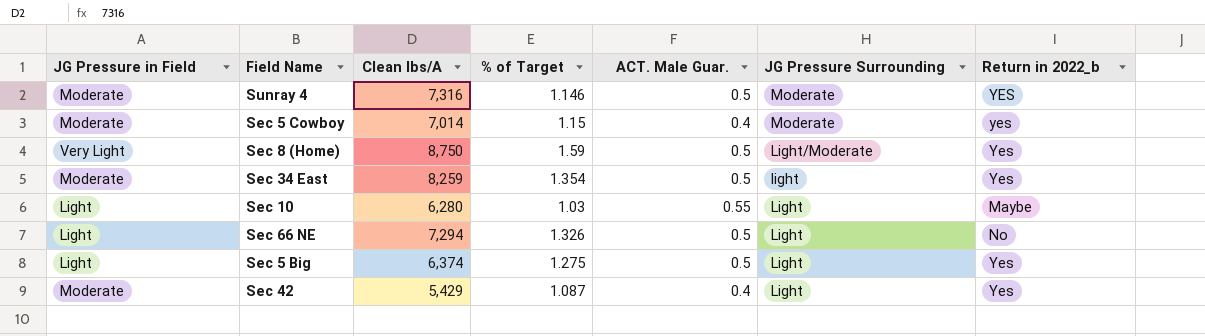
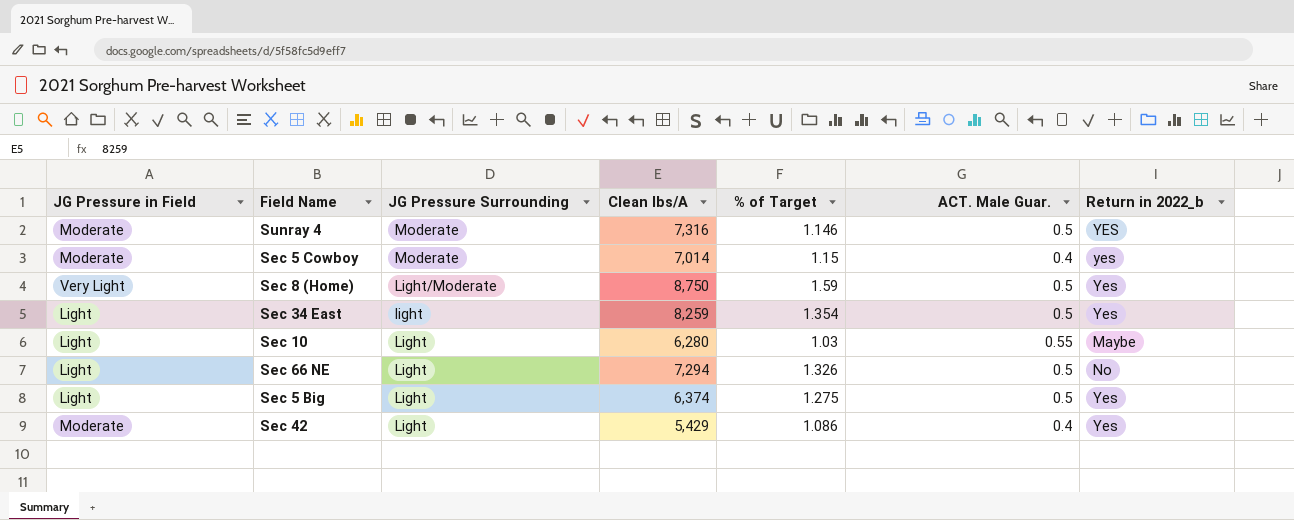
column JG Pressure Surrounding | position: 6 -> 3
Sec 34 East | JG Pressure in Field: Moderate -> Light
Sec 42 | % of Target: 1.087 -> 1.086

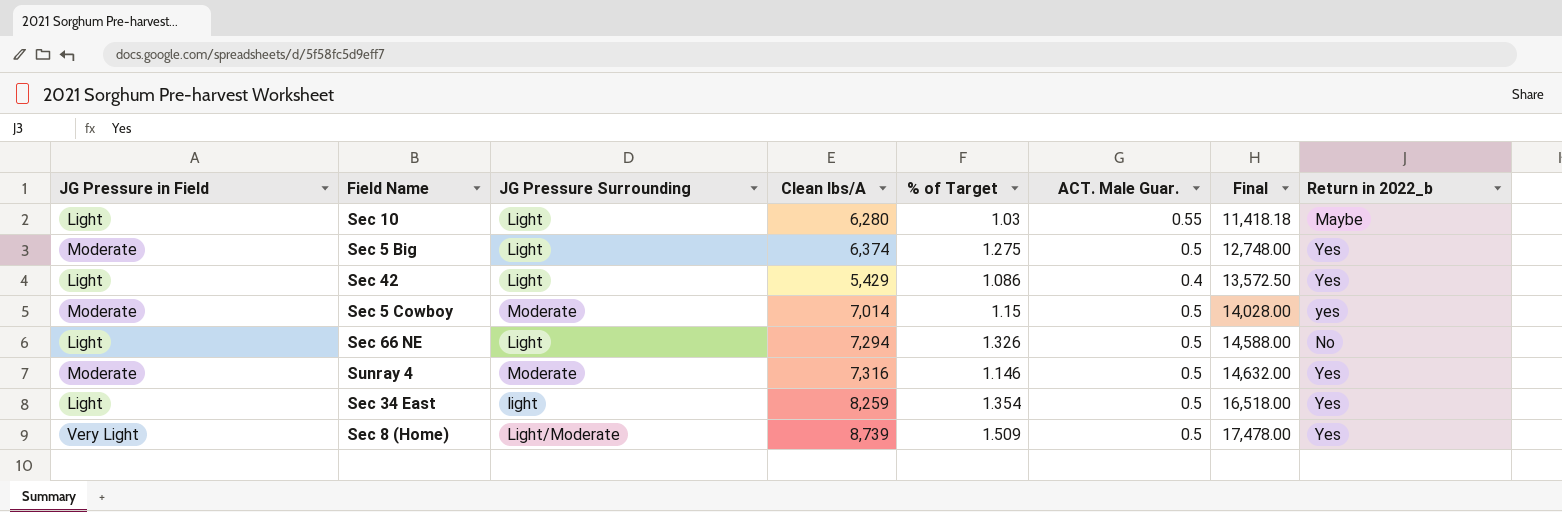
row order: JG Pressure Surrounding descending -> Final ascending
column Final | formula: none -> [Clean lbs/A] / [ACT. Male Guar.]
Sec 5 Big | JG Pressure in Field: Light -> Moderate
Sec 42 | JG Pressure in Field: Moderate -> Light
Sec 5 Cowboy | ACT. Male Guar.: 0.4 -> 0.5
Sunray 4 | Return in 2022_b: YES -> Yes
Sec 8 (Home) | Clean lbs/A: 8,750 -> 8,739
Sec 8 (Home) | % of Target: 1.59 -> 1.509

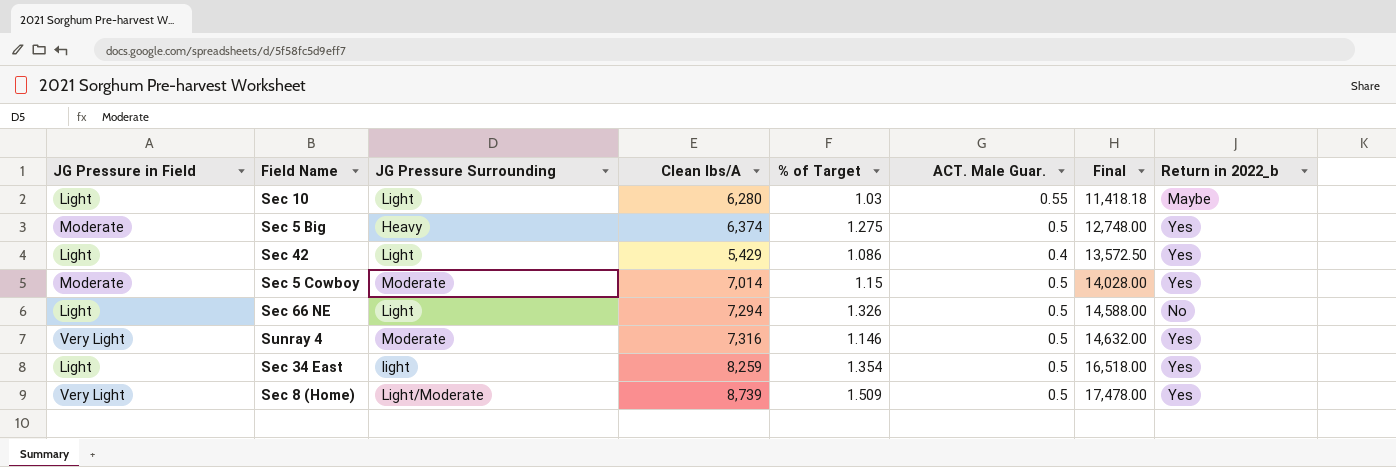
Sec 5 Big | JG Pressure Surrounding: Light -> Heavy
Sec 5 Cowboy | Return in 2022_b: yes -> Yes
Sunray 4 | JG Pressure in Field: Moderate -> Very Light

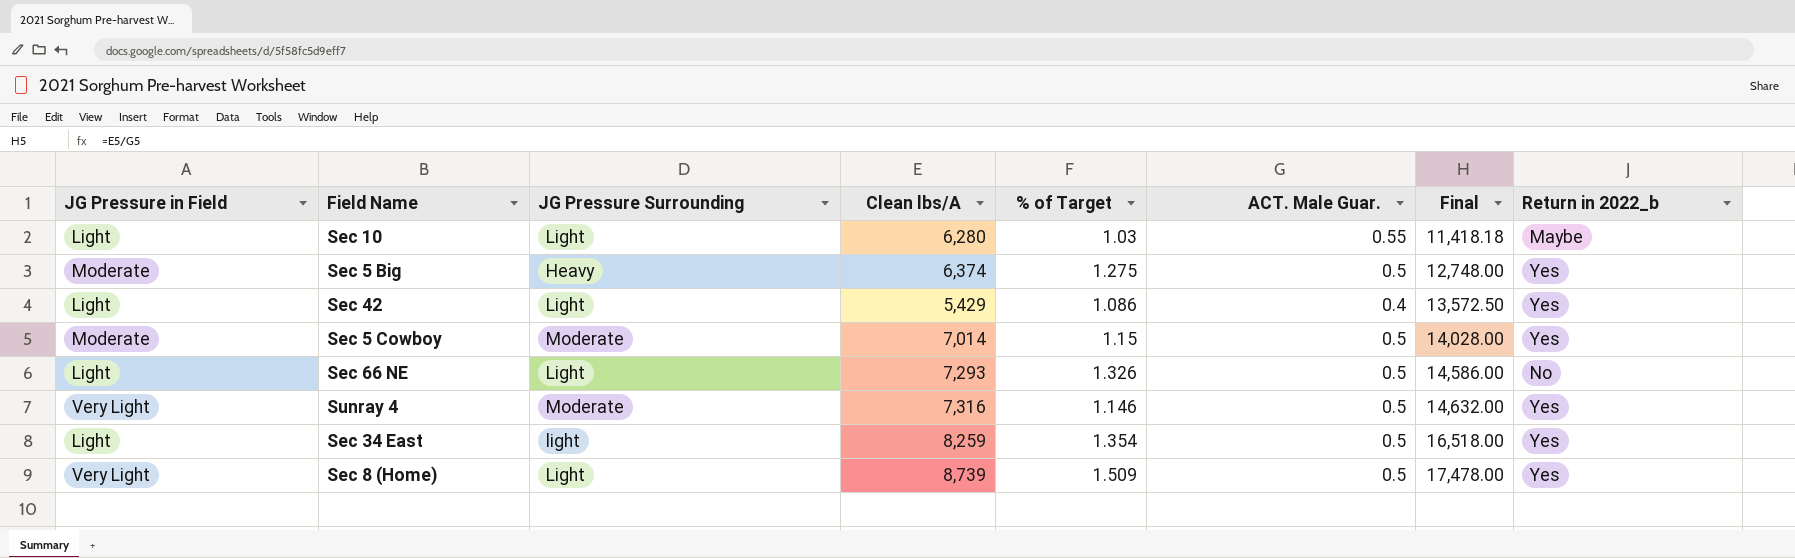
Sec 66 NE | Clean lbs/A: 7,294 -> 7,293
Sec 66 NE | Final: 14,588.00 -> 14,586.00
Sec 8 (Home) | JG Pressure Surrounding: Light/Moderate -> Light

